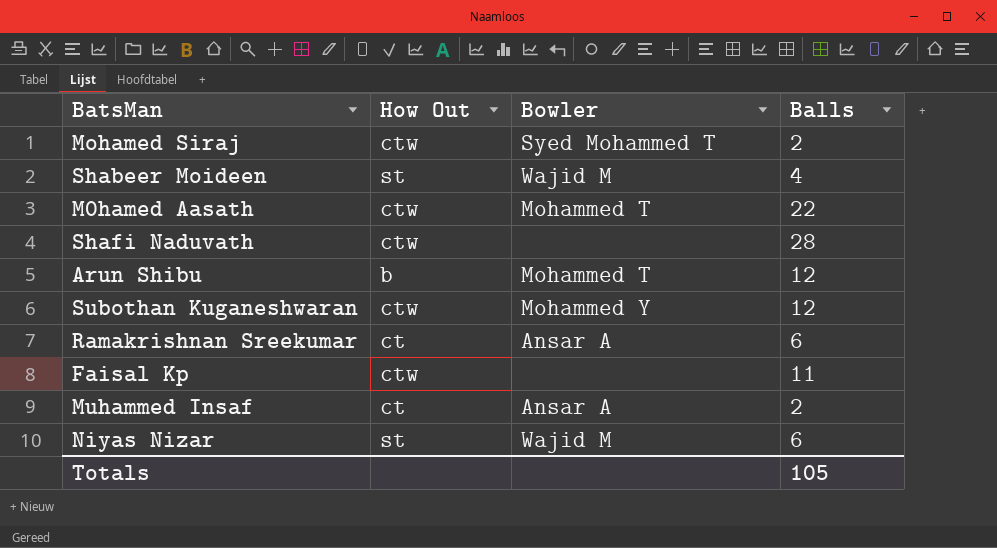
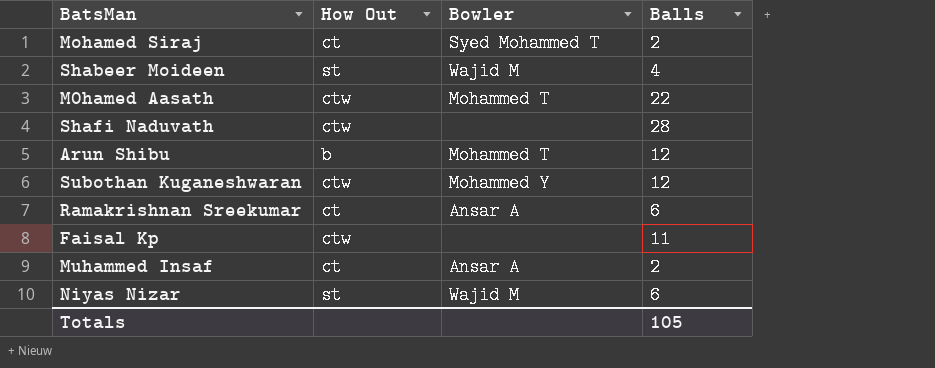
Mohamed Siraj | How Out: ctw -> ct

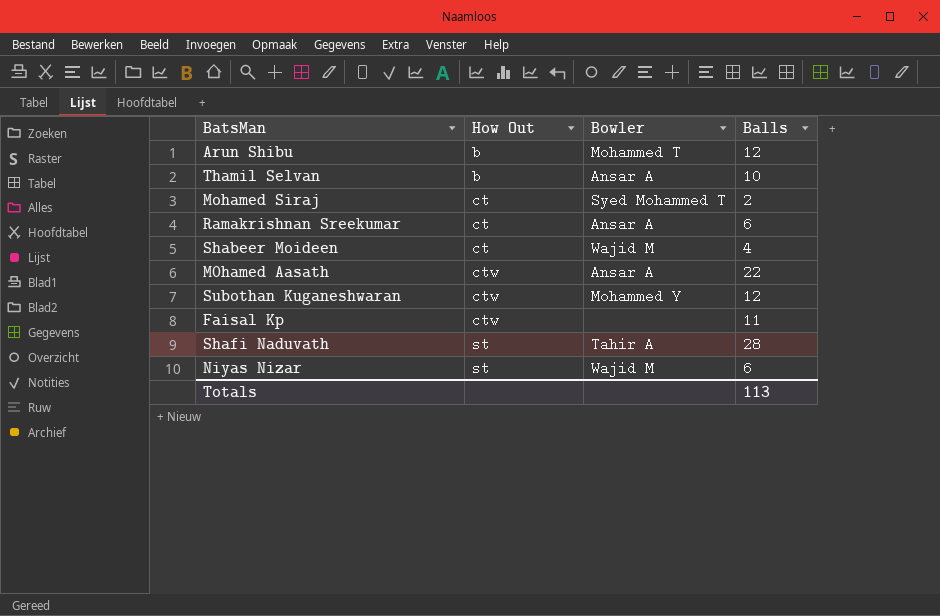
row order: none -> How Out ascending
row Muhammed Insaf: ct | Ansar A | 2 -> none
row Thamil Selvan: none -> b | Ansar A | 10
Shabeer Moideen | How Out: st -> ct
M0hamed Aasath | Bowler: Mohammed T -> Ansar A
Shafi Naduvath | How Out: ctw -> st
Shafi Naduvath | Bowler: none -> Tahir A
Totals | Balls: 105 -> 113

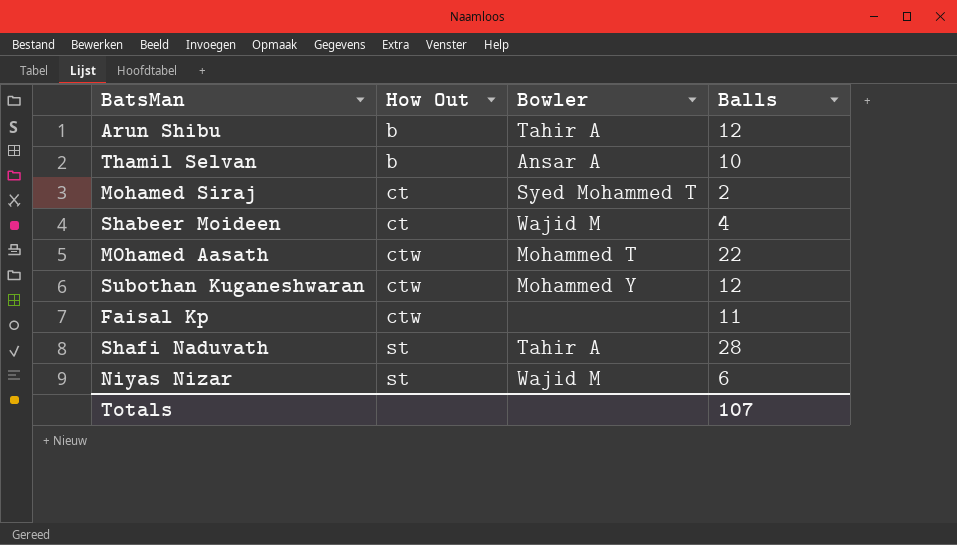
row Ramakrishnan Sreekumar: ct | Ansar A | 6 -> none
Arun Shibu | Bowler: Mohammed T -> Tahir A
M0hamed Aasath | Bowler: Ansar A -> Mohammed T
Totals | Balls: 113 -> 107

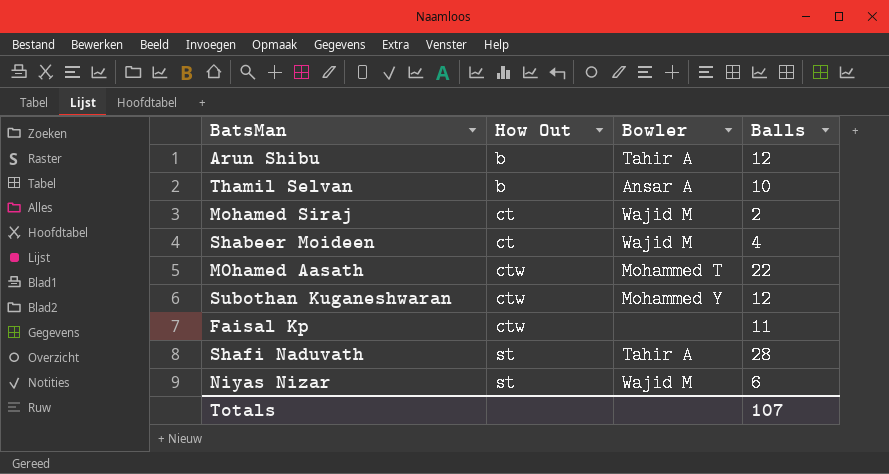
Mohamed Siraj | Bowler: Syed Mohammed T -> Wajid M

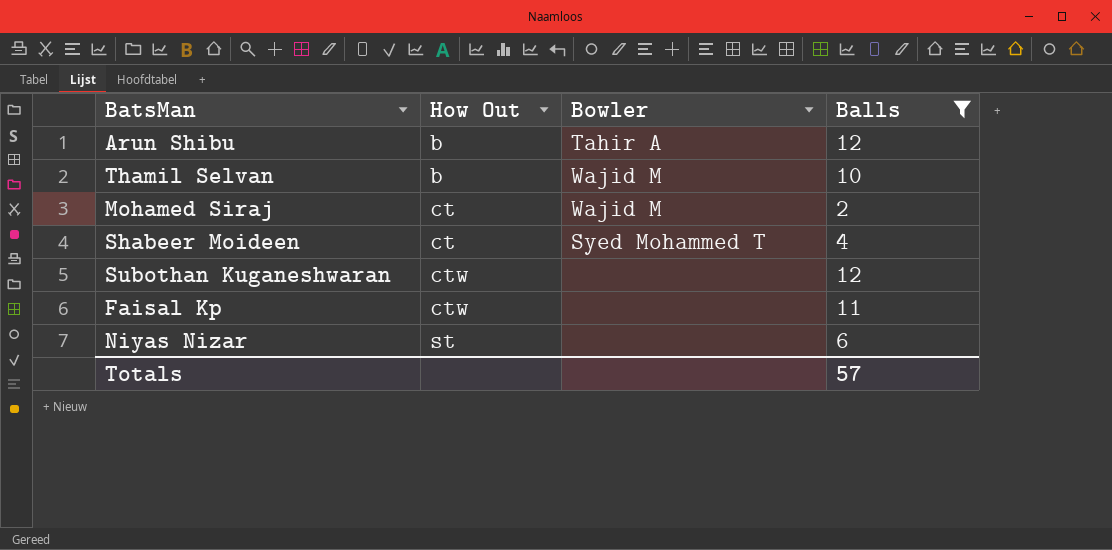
filter: none -> Balls <= 12
Thamil Selvan | Bowler: Ansar A -> Wajid M
Shabeer Moideen | Bowler: Wajid M -> Syed Mohammed T
Subothan Kuganeshwaran | Bowler: Mohammed Y -> none
Niyas Nizar | Bowler: Wajid M -> none
Totals | Balls: 107 -> 57

